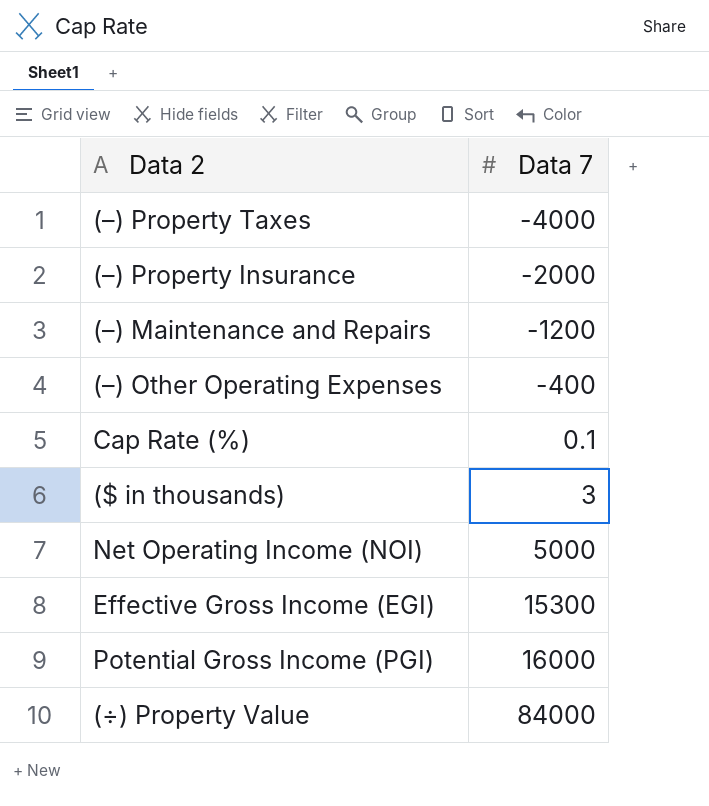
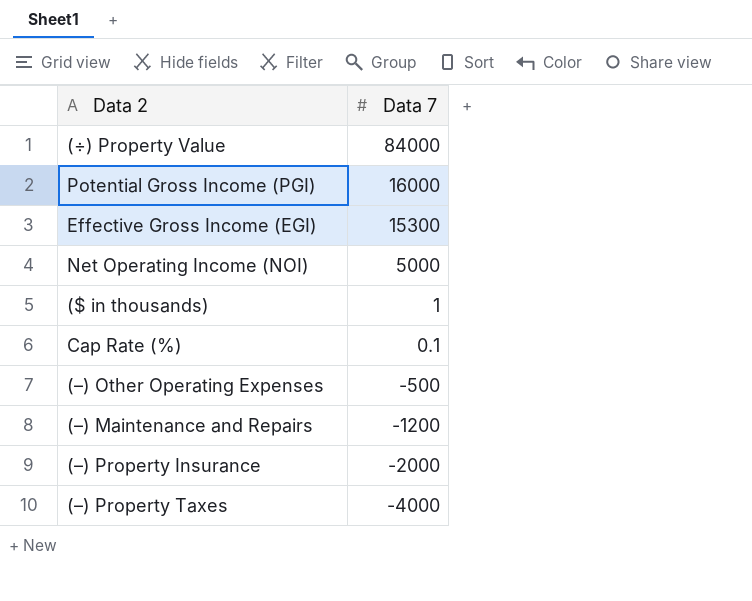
row order: Data 7 ascending -> Data 7 descending
($ in thousands) | Data 7: 3 -> 1
(–) Other Operating Expenses | Data 7: -400 -> -500

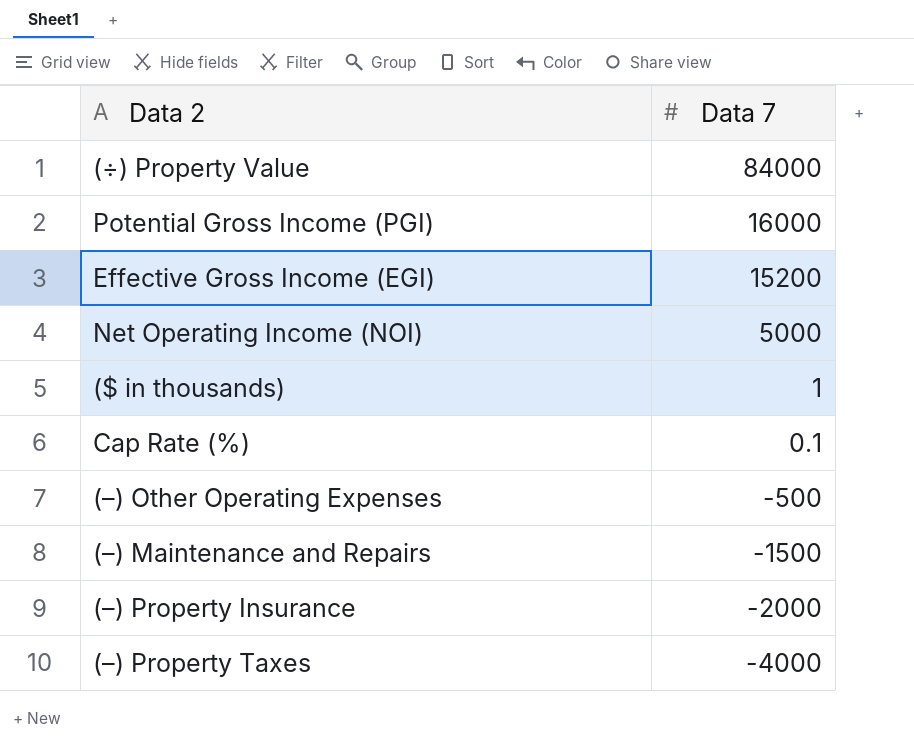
Effective Gross Income (EGI) | Data 7: 15300 -> 15200
(–) Maintenance and Repairs | Data 7: -1200 -> -1500

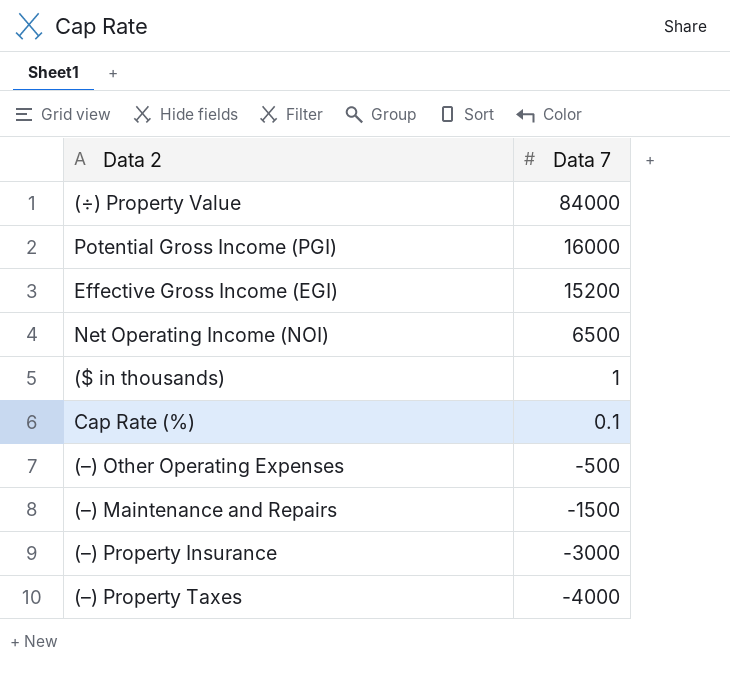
Net Operating Income (NOI) | Data 7: 5000 -> 6500
(–) Property Insurance | Data 7: -2000 -> -3000

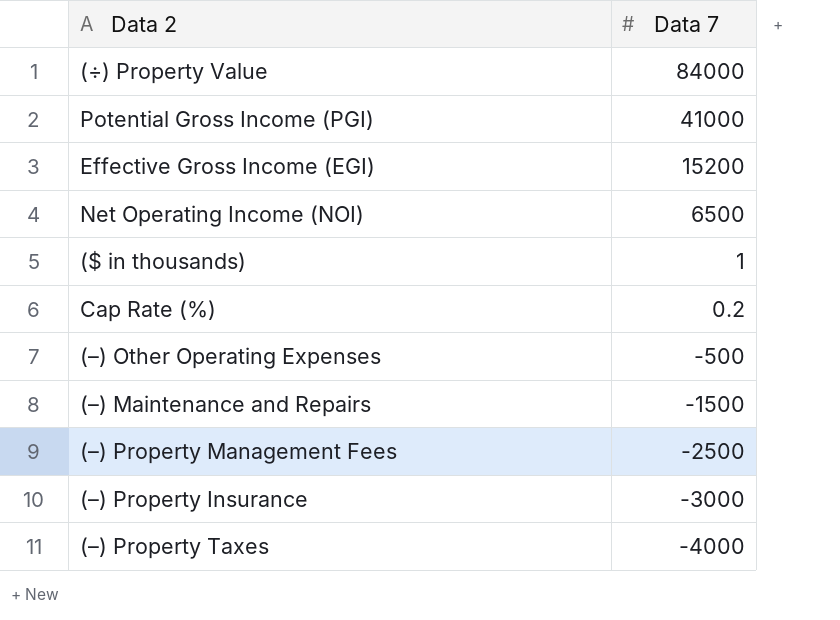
Potential Gross Income (PGI) | Data 7: 16000 -> 41000
Cap Rate (%) | Data 7: 0.1 -> 0.2
row (–) Property Management Fees: none -> -2500

